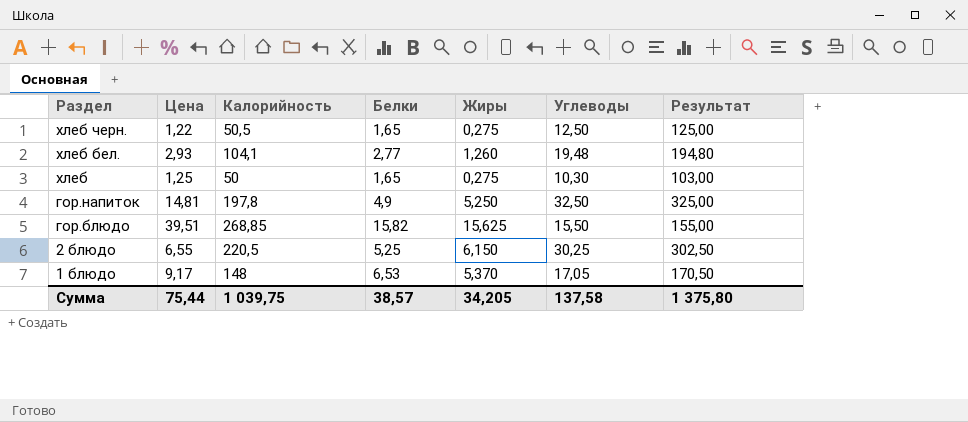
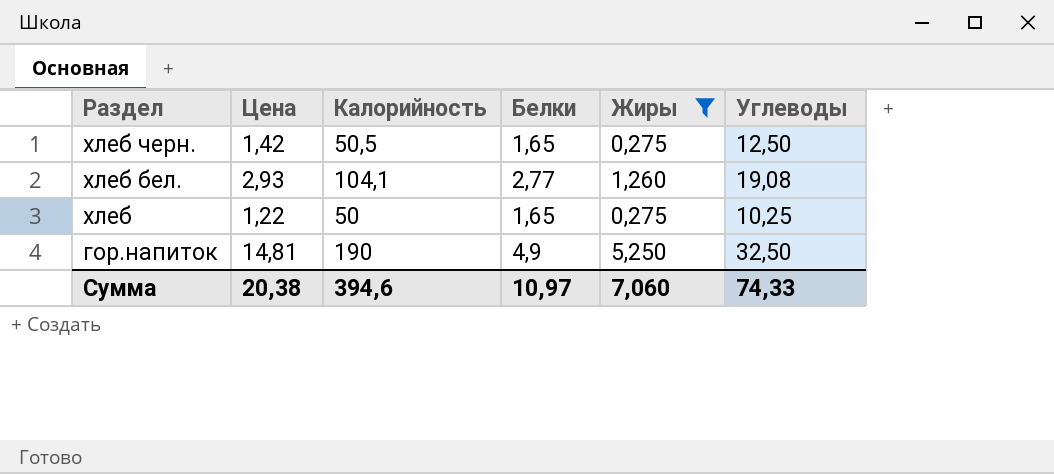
filter: none -> Жиры <= 5,250
column Результат | formula: [Углеводы] * 10 -> none
хлеб черн. | Цена: 1,22 -> 1,42
хлеб бел. | Углеводы: 19,48 -> 19,08
хлеб | Цена: 1,25 -> 1,22
хлеб | Углеводы: 10,30 -> 10,25
гор.напиток | Калорийность: 197,8 -> 190
Сумма | Цена: 75,44 -> 20,38
Сумма | Калорийность: 1 039,75 -> 394,6
Сумма | Белки: 38,57 -> 10,97
Сумма | Жиры: 34,205 -> 7,060
Сумма | Углеводы: 137,58 -> 74,33

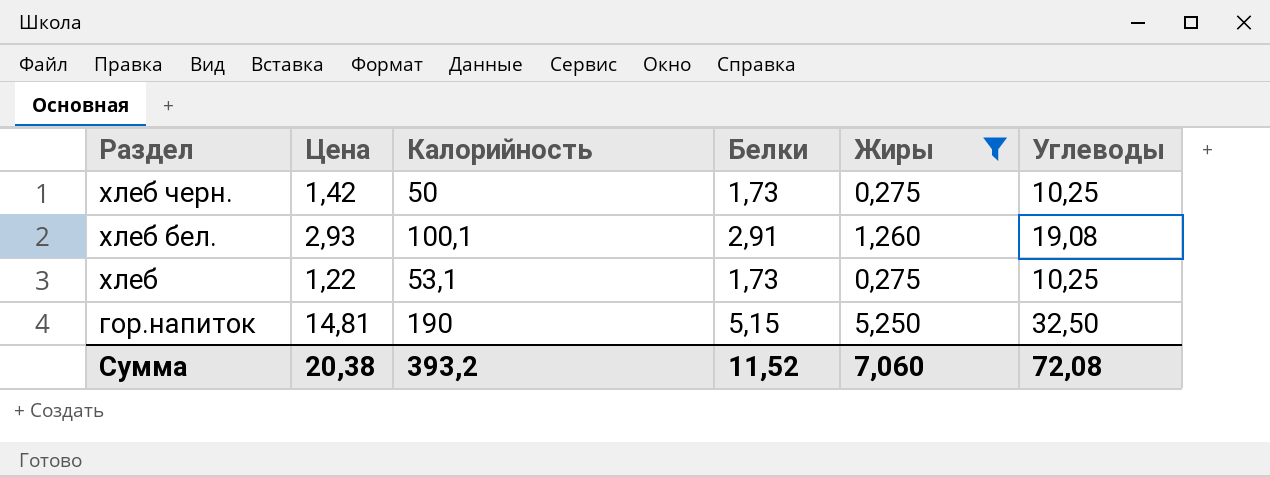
хлеб черн. | Калорийность: 50,5 -> 50
хлеб черн. | Белки: 1,65 -> 1,73
хлеб черн. | Углеводы: 12,50 -> 10,25
хлеб бел. | Калорийность: 104,1 -> 100,1
хлеб бел. | Белки: 2,77 -> 2,91
хлеб | Калорийность: 50 -> 53,1
хлеб | Белки: 1,65 -> 1,73
гор.напиток | Белки: 4,9 -> 5,15
Сумма | Калорийность: 394,6 -> 393,2
Сумма | Белки: 10,97 -> 11,52
Сумма | Углеводы: 74,33 -> 72,08

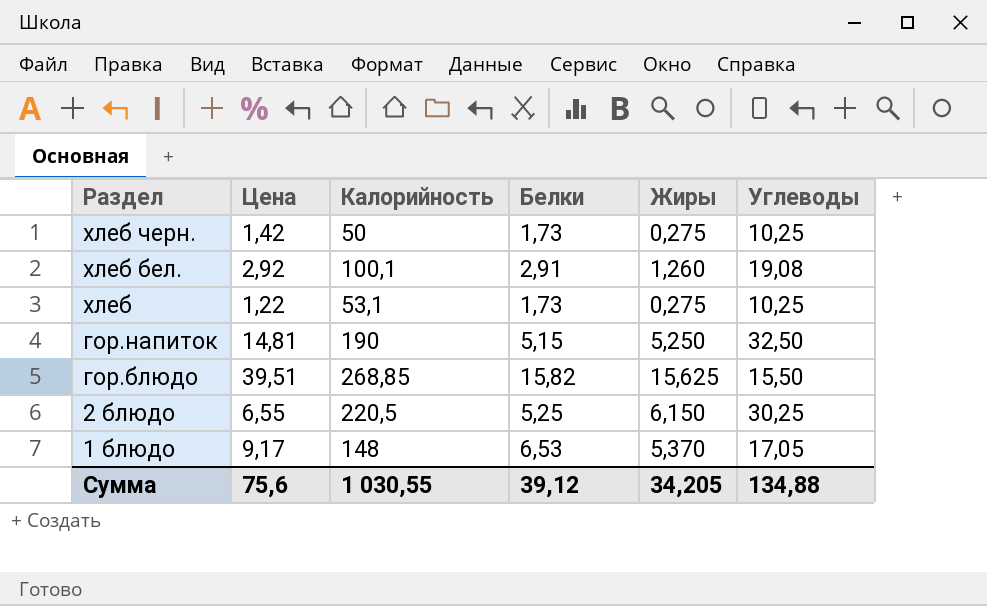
filter: Жиры <= 5,250 -> none
хлеб бел. | Цена: 2,93 -> 2,92
Сумма | Цена: 20,38 -> 75,6
Сумма | Калорийность: 393,2 -> 1 030,55
Сумма | Белки: 11,52 -> 39,12
Сумма | Жиры: 7,060 -> 34,205
Сумма | Углеводы: 72,08 -> 134,88

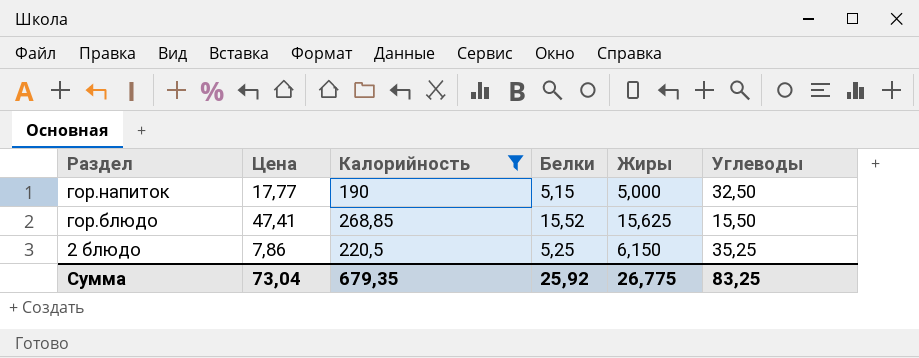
filter: none -> Калорийность >= 190
гор.напиток | Цена: 14,81 -> 17,77
гор.напиток | Жиры: 5,250 -> 5,000
гор.блюдо | Цена: 39,51 -> 47,41
гор.блюдо | Белки: 15,82 -> 15,52
2 блюдо | Цена: 6,55 -> 7,86
2 блюдо | Углеводы: 30,25 -> 35,25
Сумма | Цена: 75,6 -> 73,04
Сумма | Калорийность: 1 030,55 -> 679,35
Сумма | Белки: 39,12 -> 25,92
Сумма | Жиры: 34,205 -> 26,775
Сумма | Углеводы: 134,88 -> 83,25

